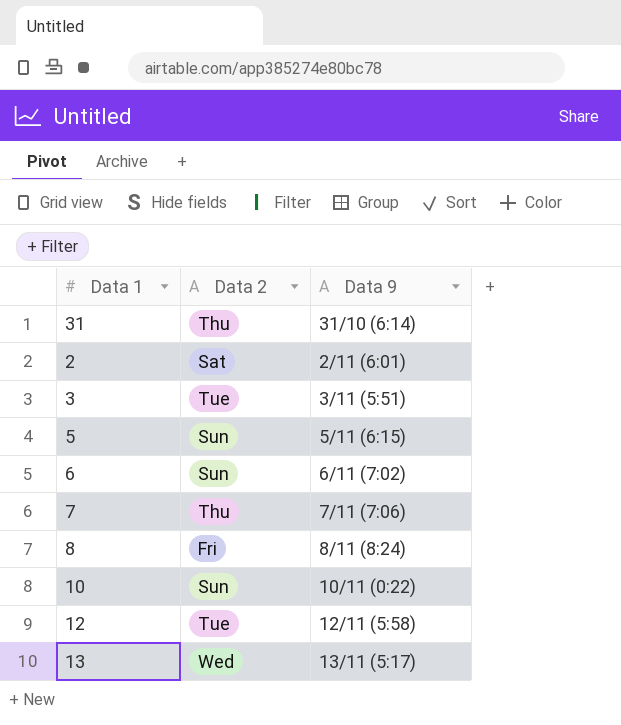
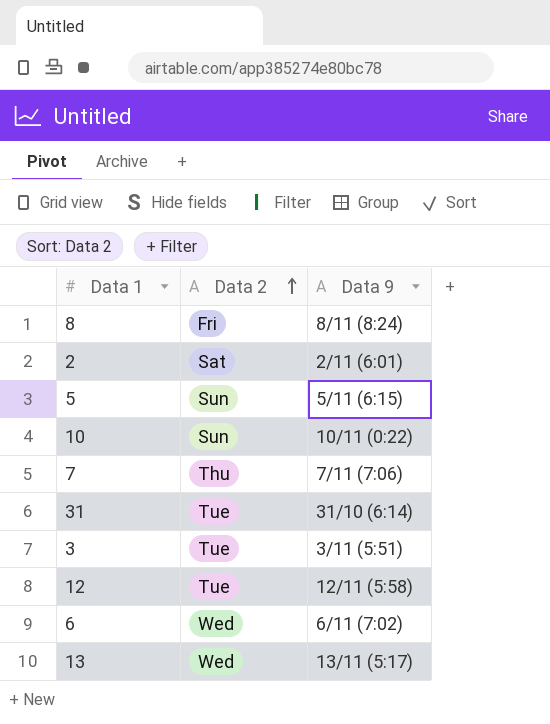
row order: none -> Data 2 ascending
31 | Data 2: Thu -> Tue
6 | Data 2: Sun -> Wed

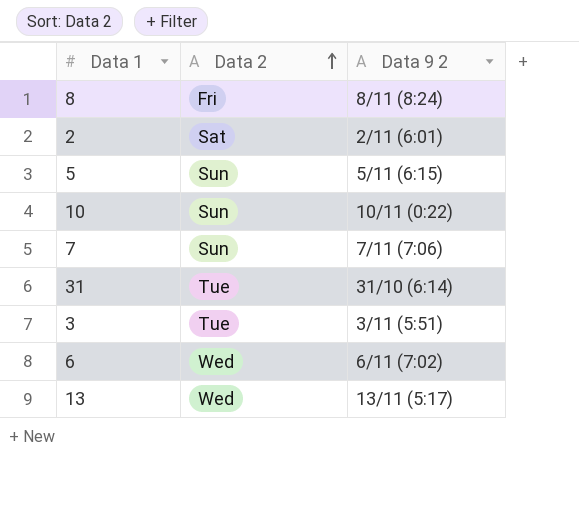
column name: Data 9 -> Data 9 2
row 12: Tue | 12/11 (5:58) -> none
7 | Data 2: Thu -> Sun

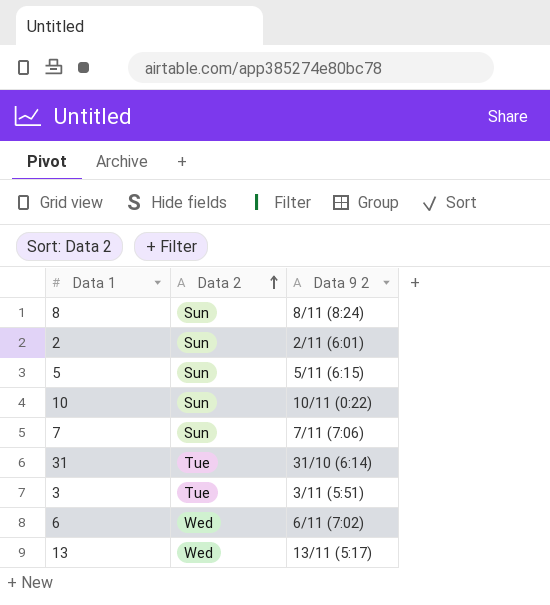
8 | Data 2: Fri -> Sun
2 | Data 2: Sat -> Sun

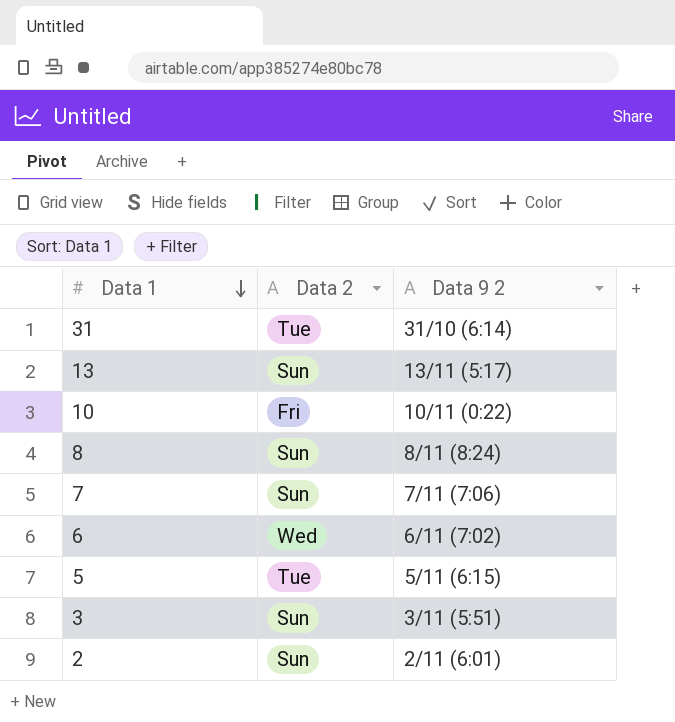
row order: Data 2 ascending -> Data 1 descending
13 | Data 2: Wed -> Sun
10 | Data 2: Sun -> Fri
5 | Data 2: Sun -> Tue
3 | Data 2: Tue -> Sun

